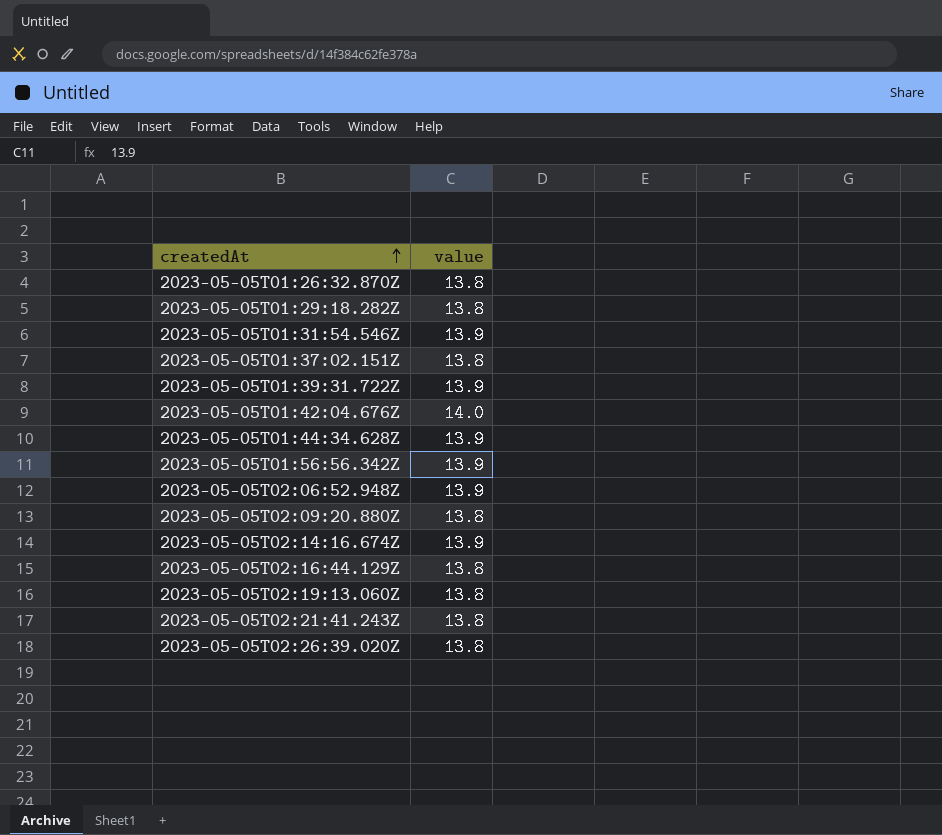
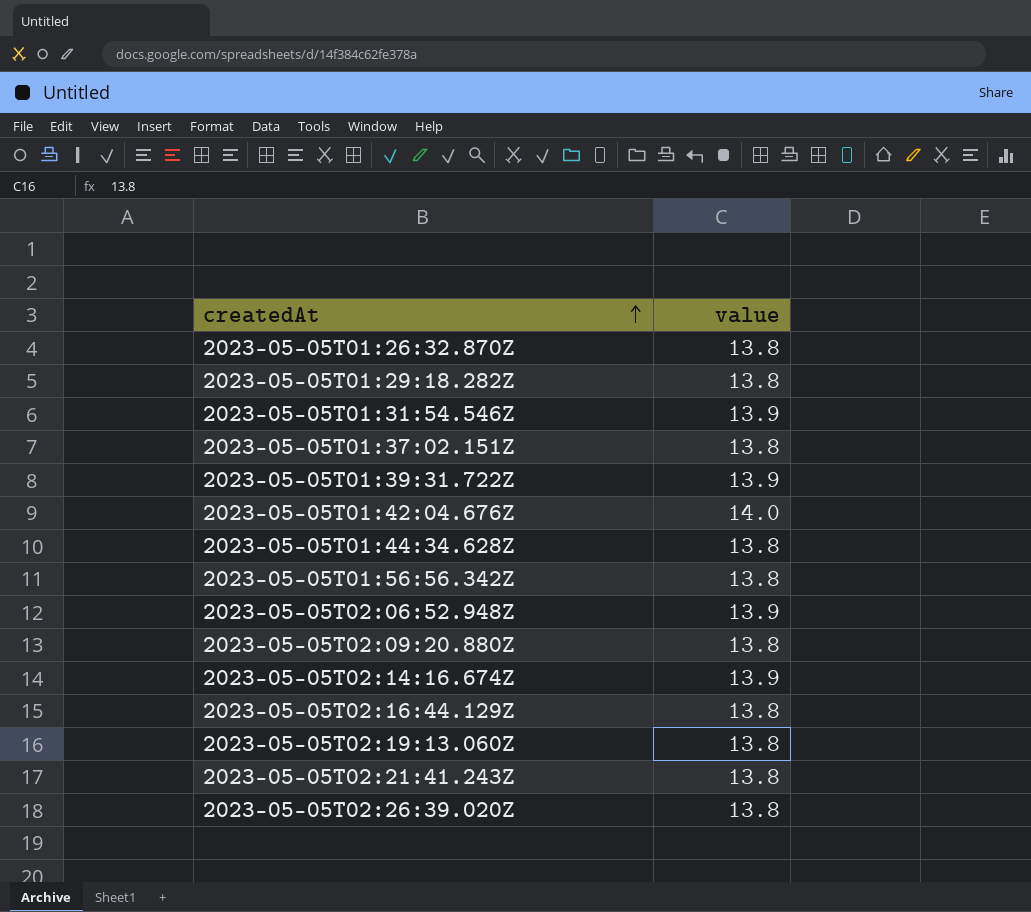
2023-05-05T01:44:34.628Z | value: 13.9 -> 13.8
2023-05-05T01:56:56.342Z | value: 13.9 -> 13.8

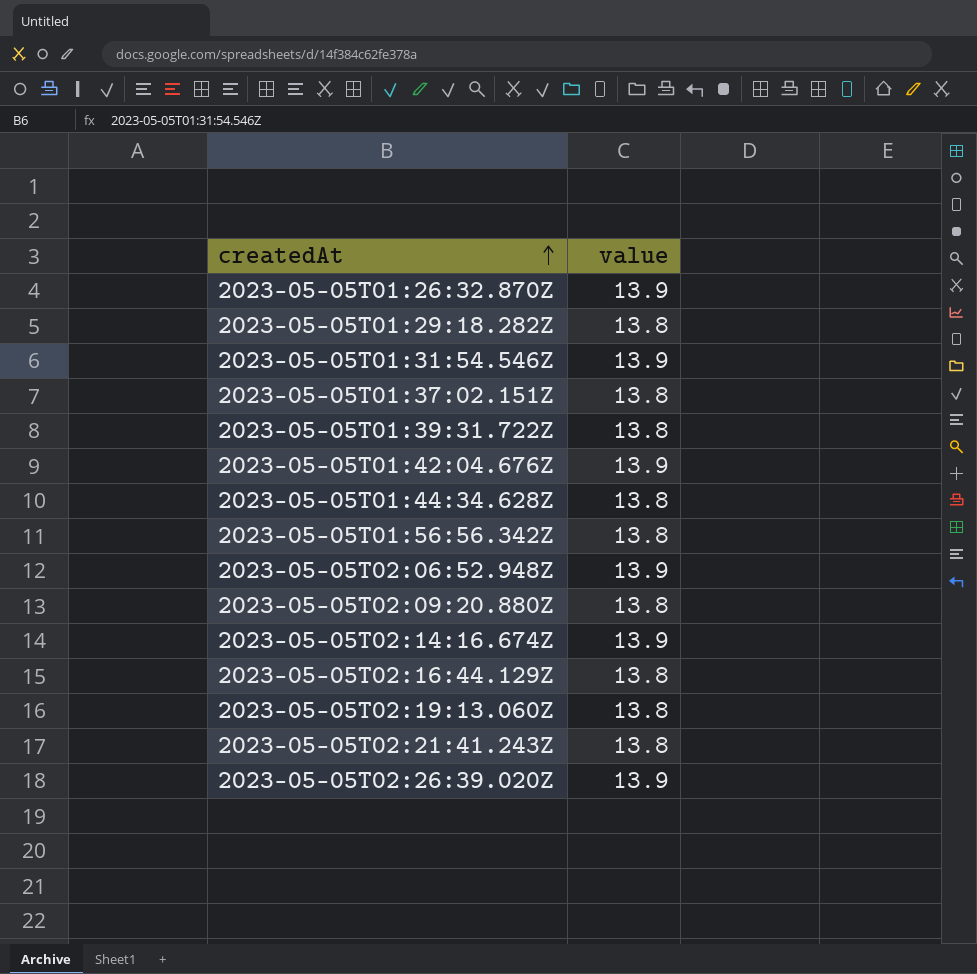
2023-05-05T01:26:32.870Z | value: 13.8 -> 13.9
2023-05-05T01:39:31.722Z | value: 13.9 -> 13.8
2023-05-05T01:42:04.676Z | value: 14.0 -> 13.9
2023-05-05T02:26:39.020Z | value: 13.8 -> 13.9

